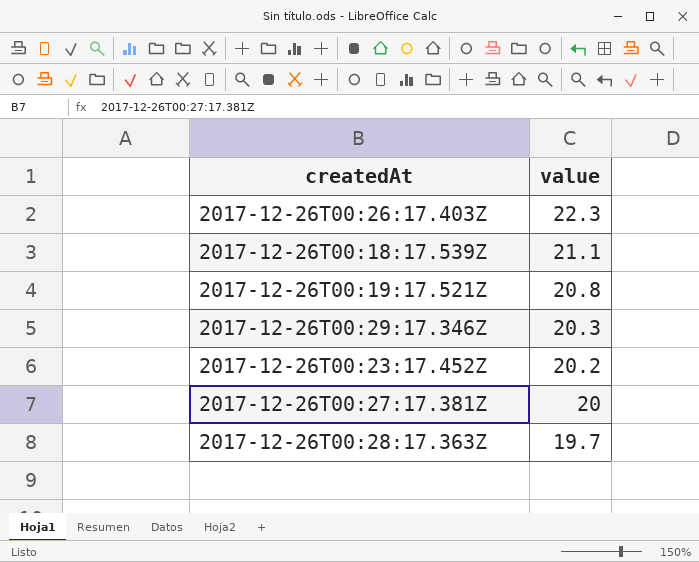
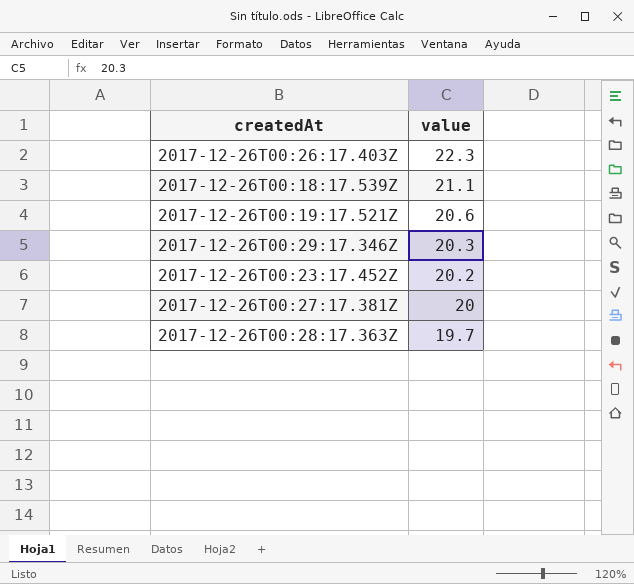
2017-12-26T00:19:17.521Z | value: 20.8 -> 20.6

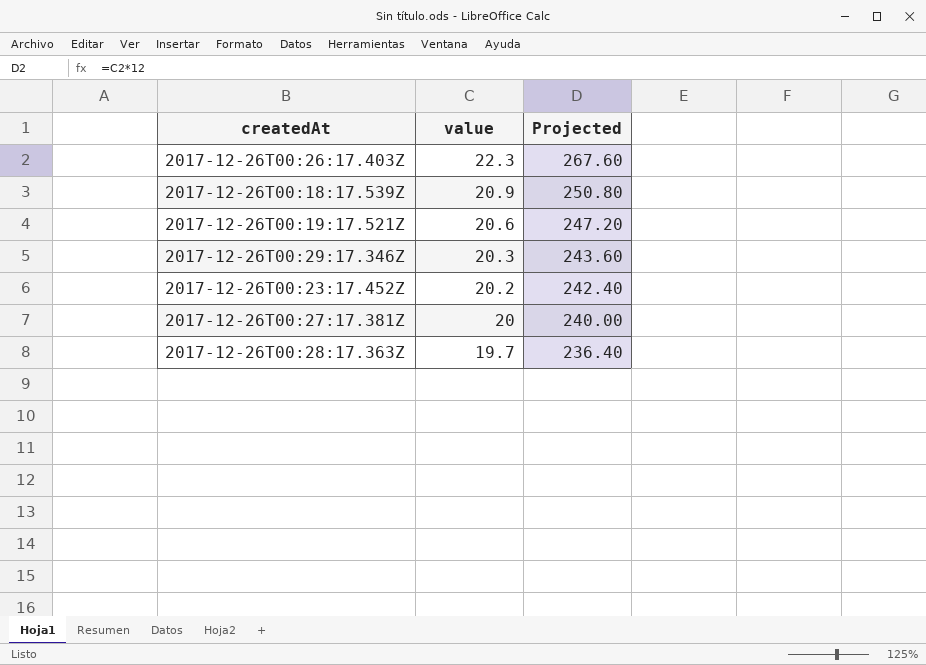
column Projected | formula: none -> [value] * 12
2017-12-26T00:18:17.539Z | value: 21.1 -> 20.9

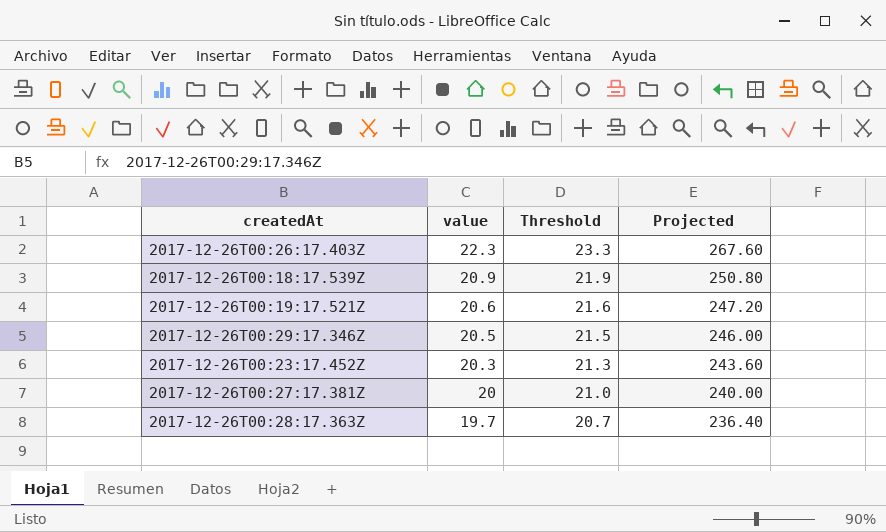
column Threshold | formula: none -> [value] + 1
2017-12-26T00:29:17.346Z | value: 20.3 -> 20.5
2017-12-26T00:29:17.346Z | Projected: 243.60 -> 246.00
2017-12-26T00:23:17.452Z | value: 20.2 -> 20.3
2017-12-26T00:23:17.452Z | Projected: 242.40 -> 243.60

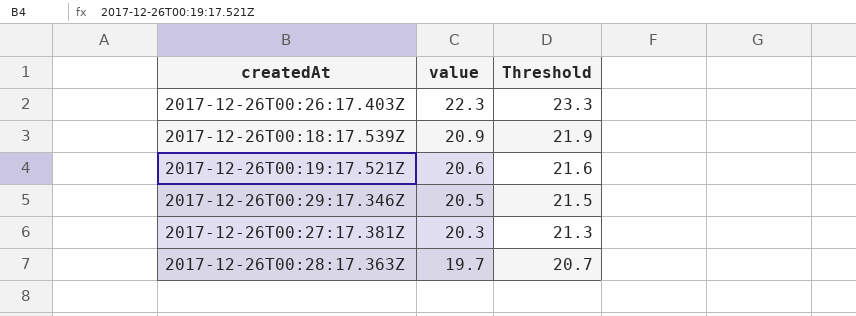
column Projected | formula: [value] * 12 -> none
row 2017-12-26T00:23:17.452Z: 20.3 | 21.3 | 243.60 -> none
2017-12-26T00:27:17.381Z | value: 20 -> 20.3
2017-12-26T00:27:17.381Z | Threshold: 21.0 -> 21.3

